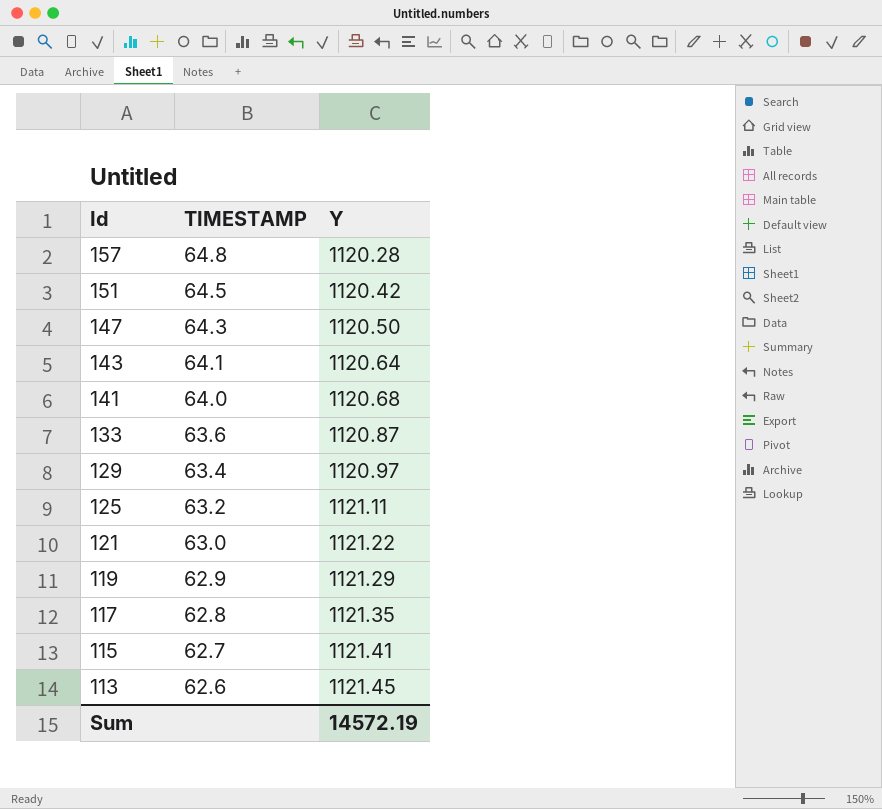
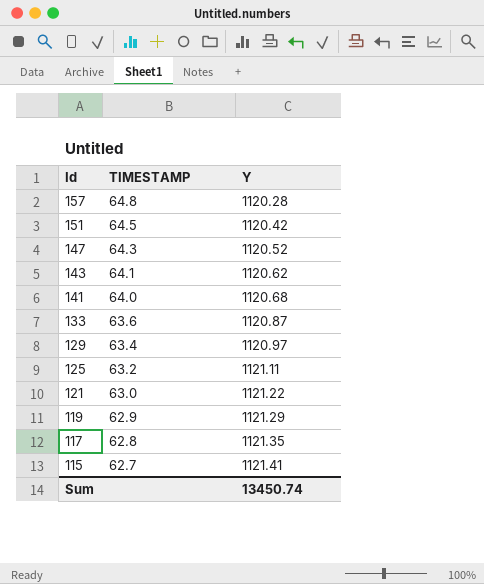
row 113: 62.6 | 1121.45 -> none
147 | Y: 1120.50 -> 1120.52
143 | Y: 1120.64 -> 1120.62
Sum | Y: 14572.19 -> 13450.74

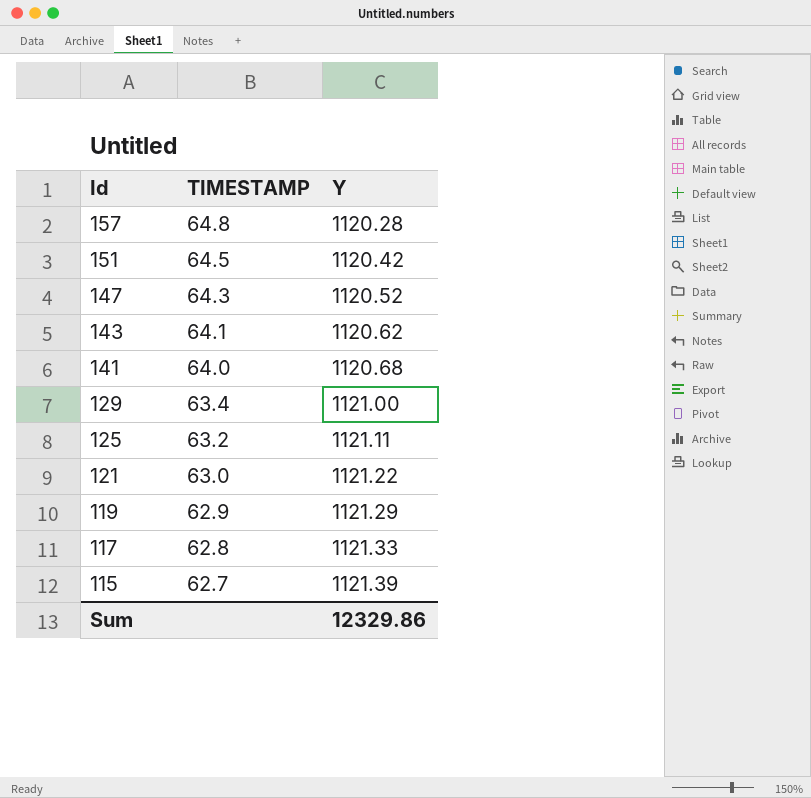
row 133: 63.6 | 1120.87 -> none
129 | Y: 1120.97 -> 1121.00
117 | Y: 1121.35 -> 1121.33
115 | Y: 1121.41 -> 1121.39
Sum | Y: 13450.74 -> 12329.86

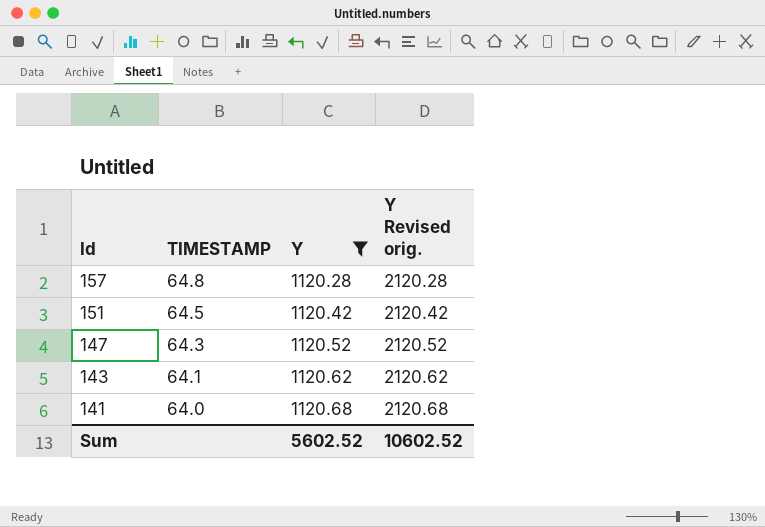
filter: none -> Y <= 1120.68
column Y Revised orig. | formula: none -> [Y] + 1000
Sum | Y: 12329.86 -> 5602.52

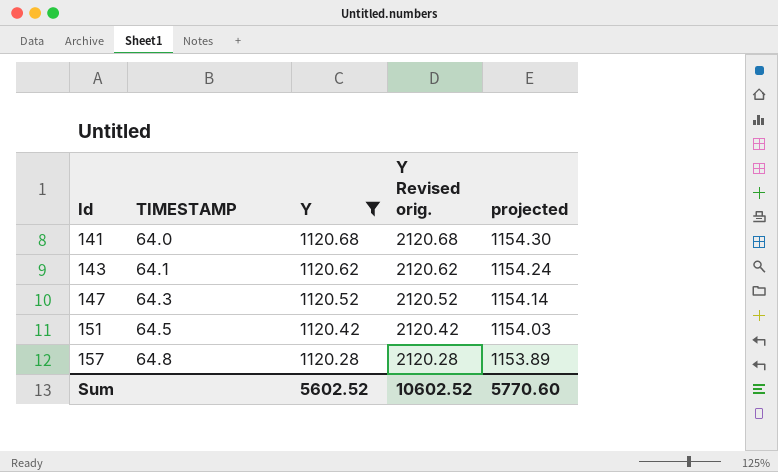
row order: Id descending -> Id ascending
column projected | formula: none -> [Y] * 1.03

